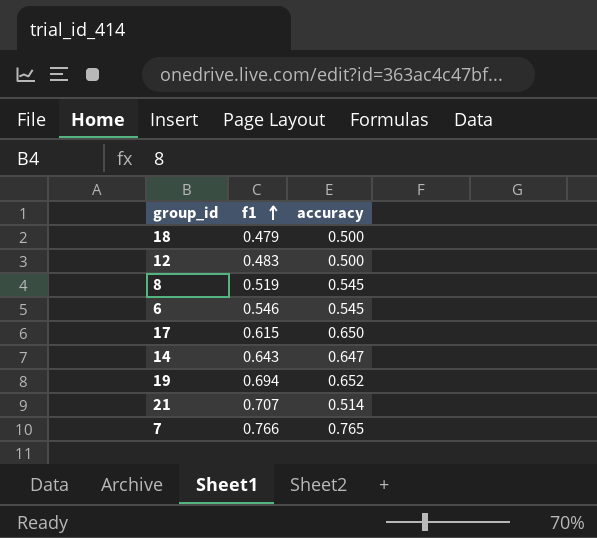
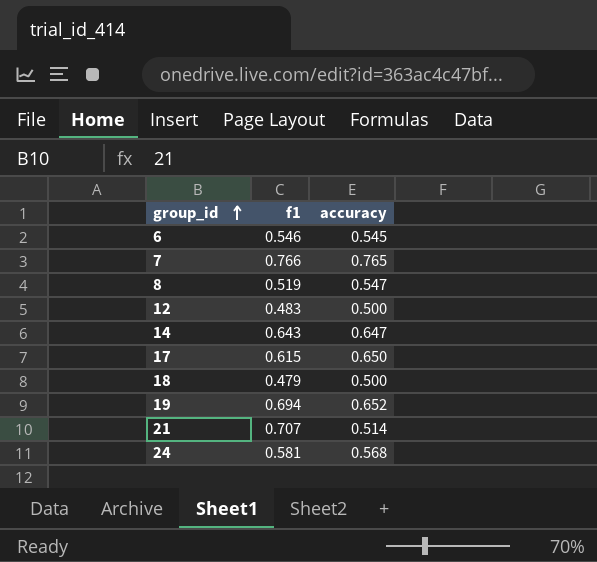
row order: f1 ascending -> group_id ascending
8 | accuracy: 0.545 -> 0.547
row 24: none -> 0.581 | 0.568

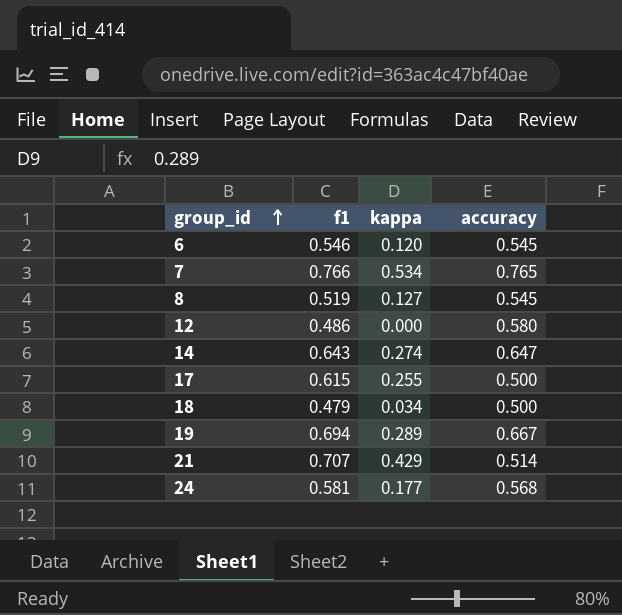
column kappa | position: none -> 3
8 | accuracy: 0.547 -> 0.545
12 | f1: 0.483 -> 0.486
12 | accuracy: 0.500 -> 0.580
17 | accuracy: 0.650 -> 0.500
19 | accuracy: 0.652 -> 0.667

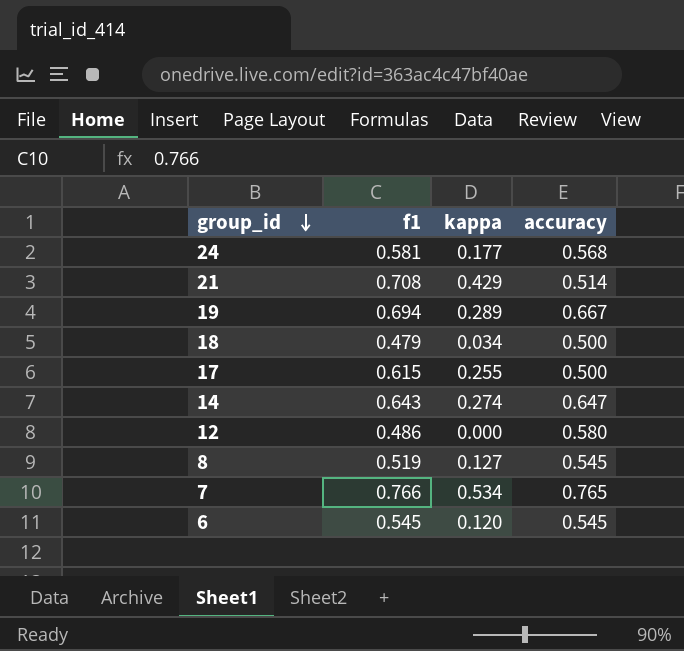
row order: group_id ascending -> group_id descending
21 | f1: 0.707 -> 0.708
6 | f1: 0.546 -> 0.545

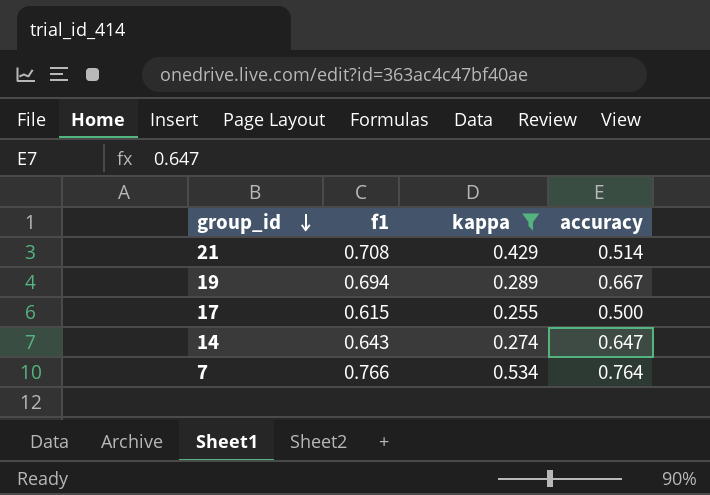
filter: none -> kappa >= 0.255
7 | accuracy: 0.765 -> 0.764

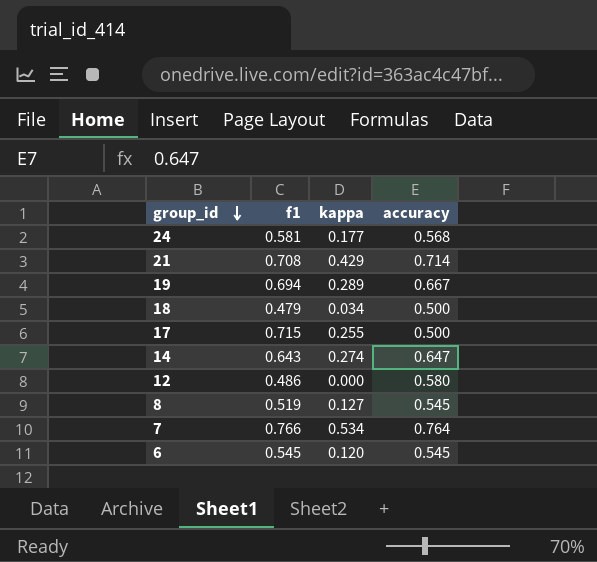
filter: kappa >= 0.255 -> none
21 | accuracy: 0.514 -> 0.714
17 | f1: 0.615 -> 0.715

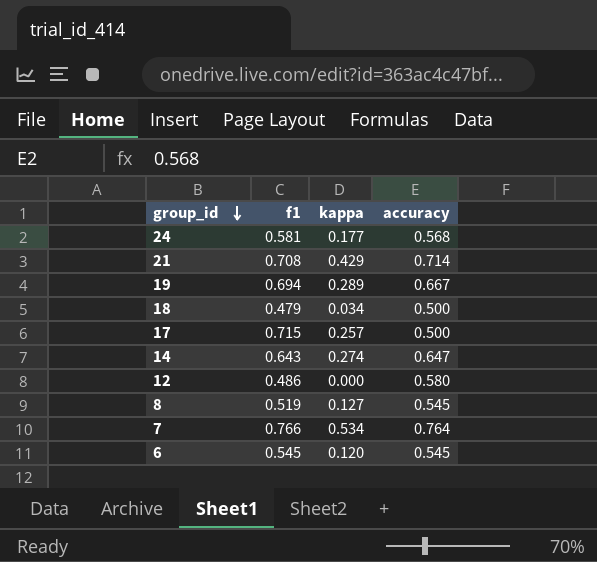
17 | kappa: 0.255 -> 0.257

